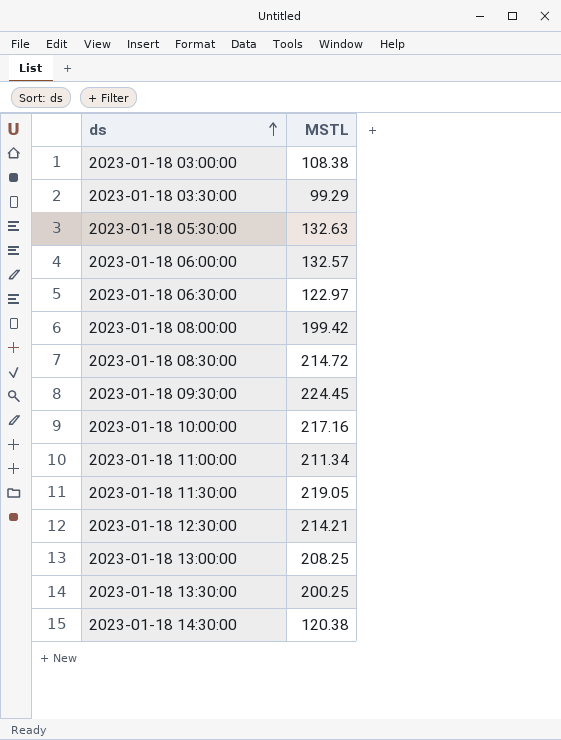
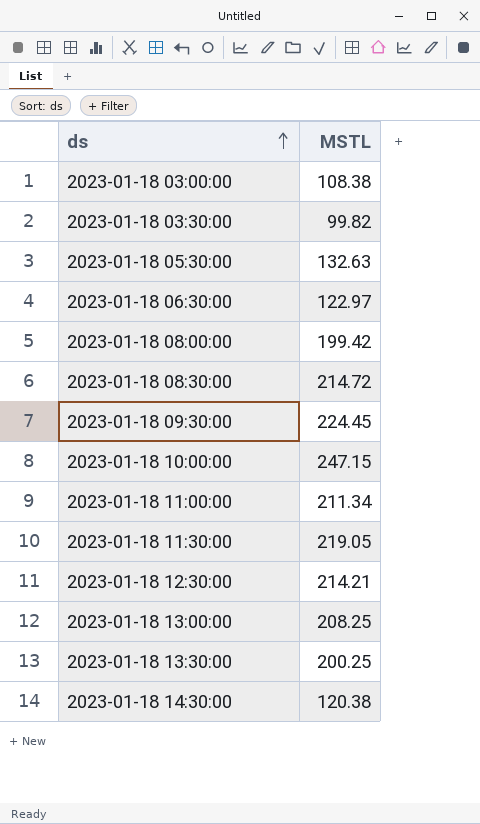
row 2023-01-18 06:00:00: 132.57 -> none
2023-01-18 03:30:00 | MSTL: 99.29 -> 99.82
2023-01-18 10:00:00 | MSTL: 217.16 -> 247.15

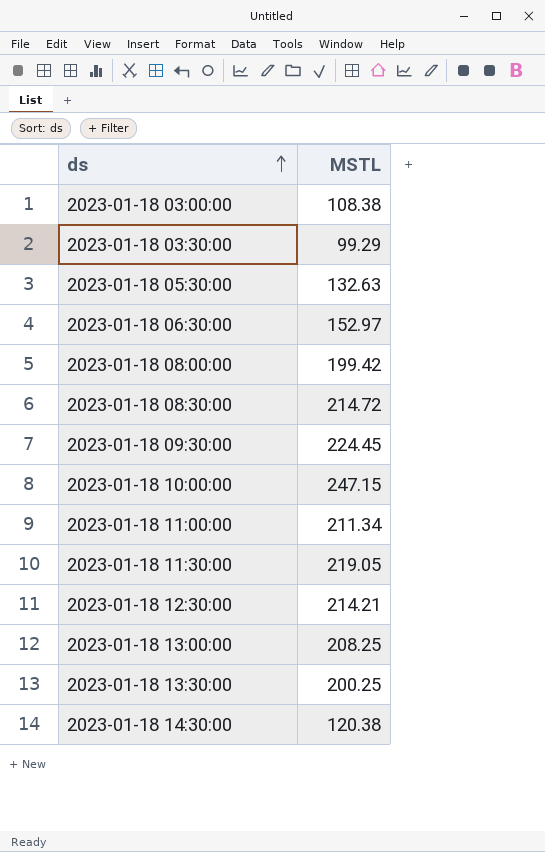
2023-01-18 03:30:00 | MSTL: 99.82 -> 99.29
2023-01-18 06:30:00 | MSTL: 122.97 -> 152.97

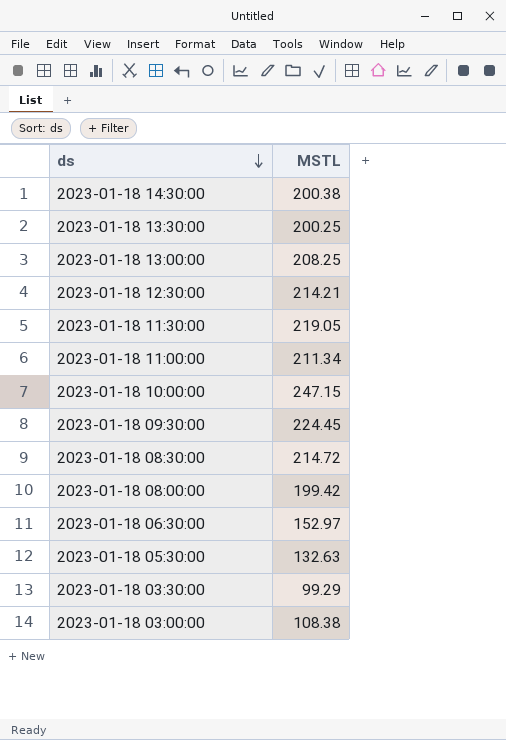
row order: ds ascending -> ds descending
2023-01-18 14:30:00 | MSTL: 120.38 -> 200.38

